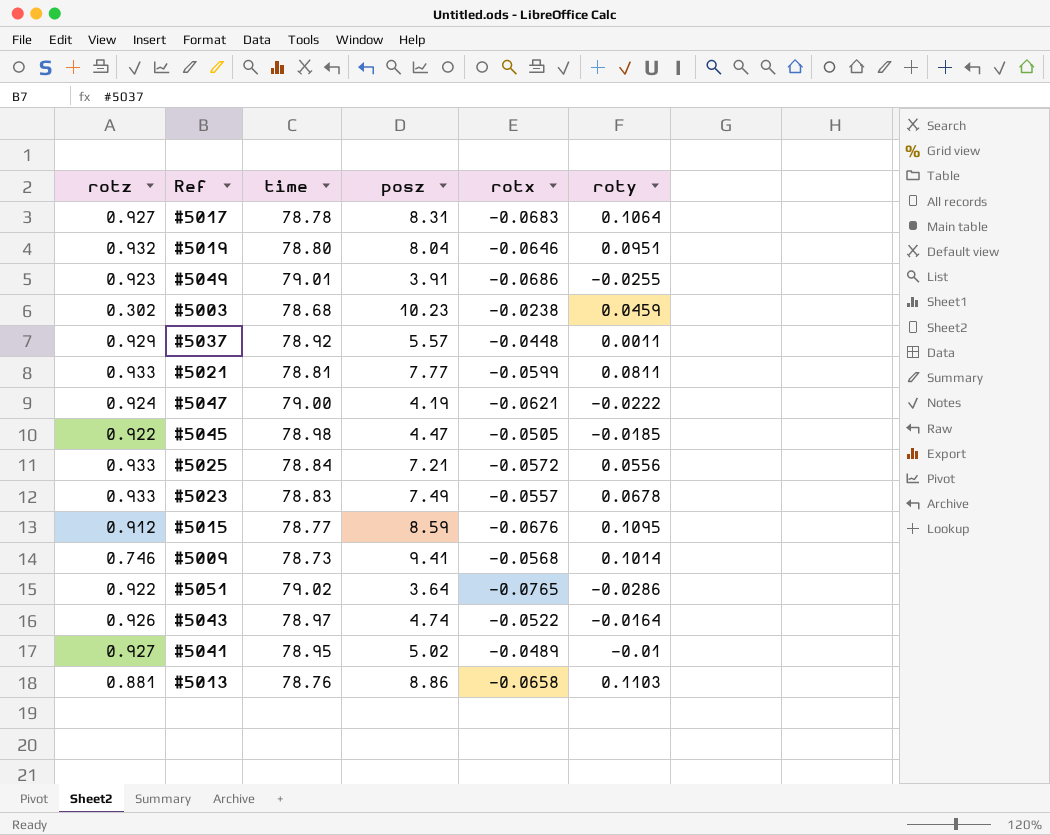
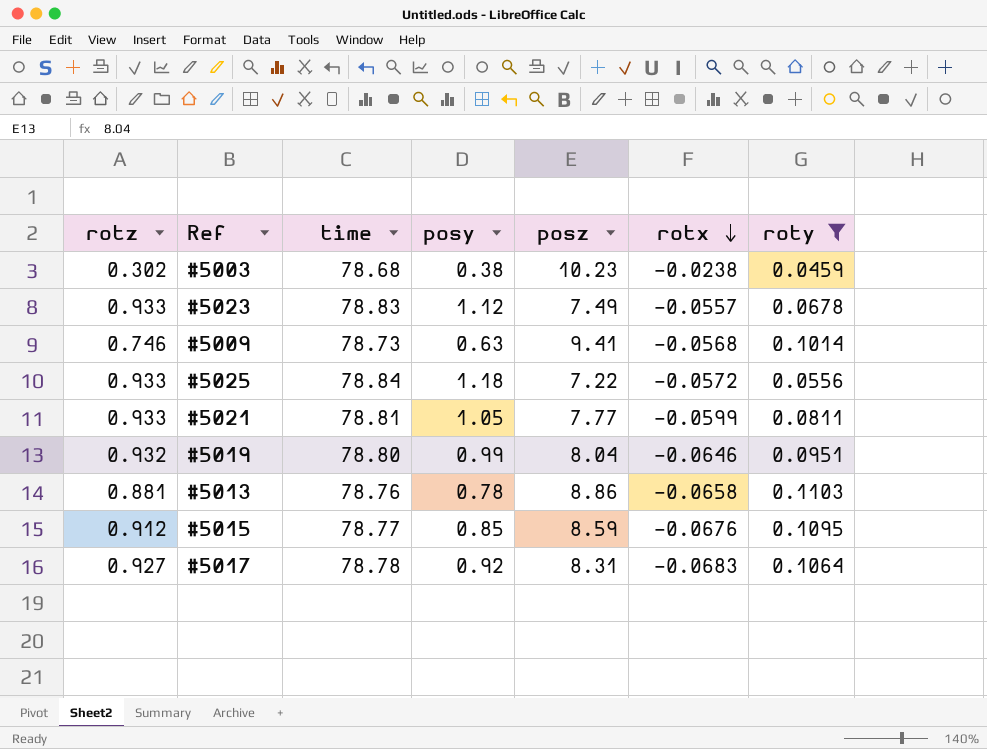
filter: none -> roty >= 0.0459
row order: none -> rotx descending
column posy | position: none -> 4
#5025 | posz: 7.21 -> 7.22

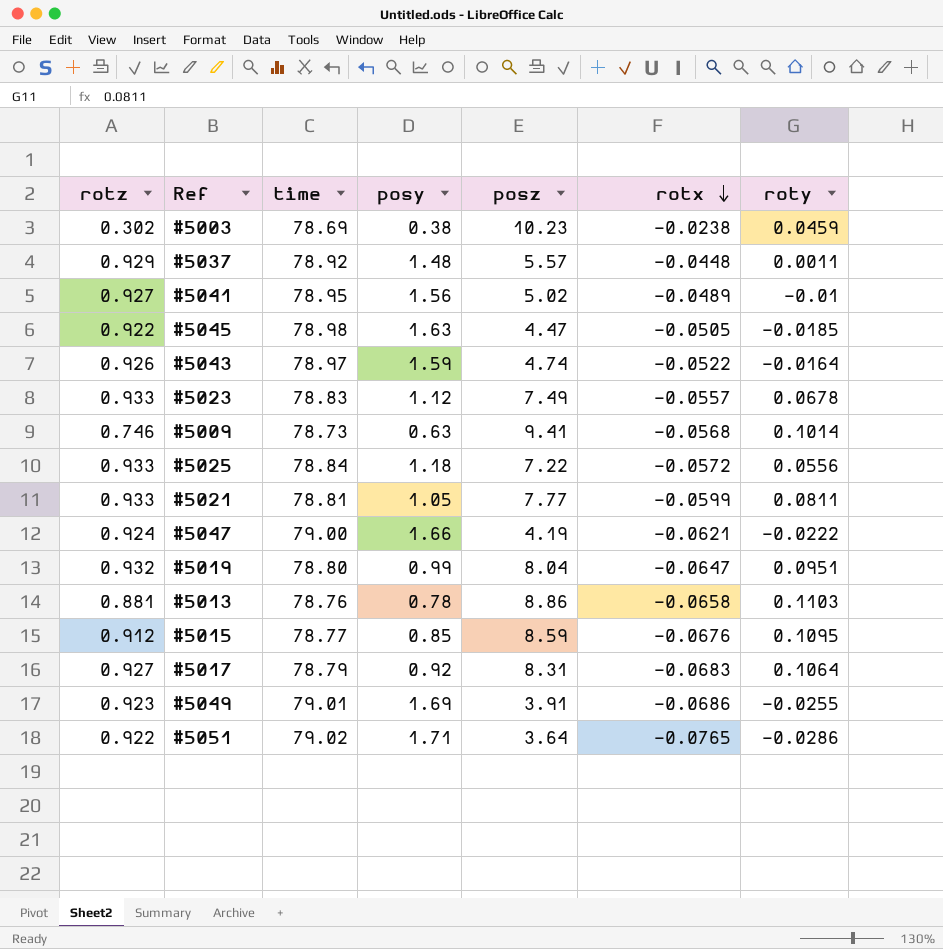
filter: roty >= 0.0459 -> none
#5003 | time: 78.68 -> 78.69
#5019 | rotx: -0.0646 -> -0.0647
#5017 | time: 78.78 -> 78.79

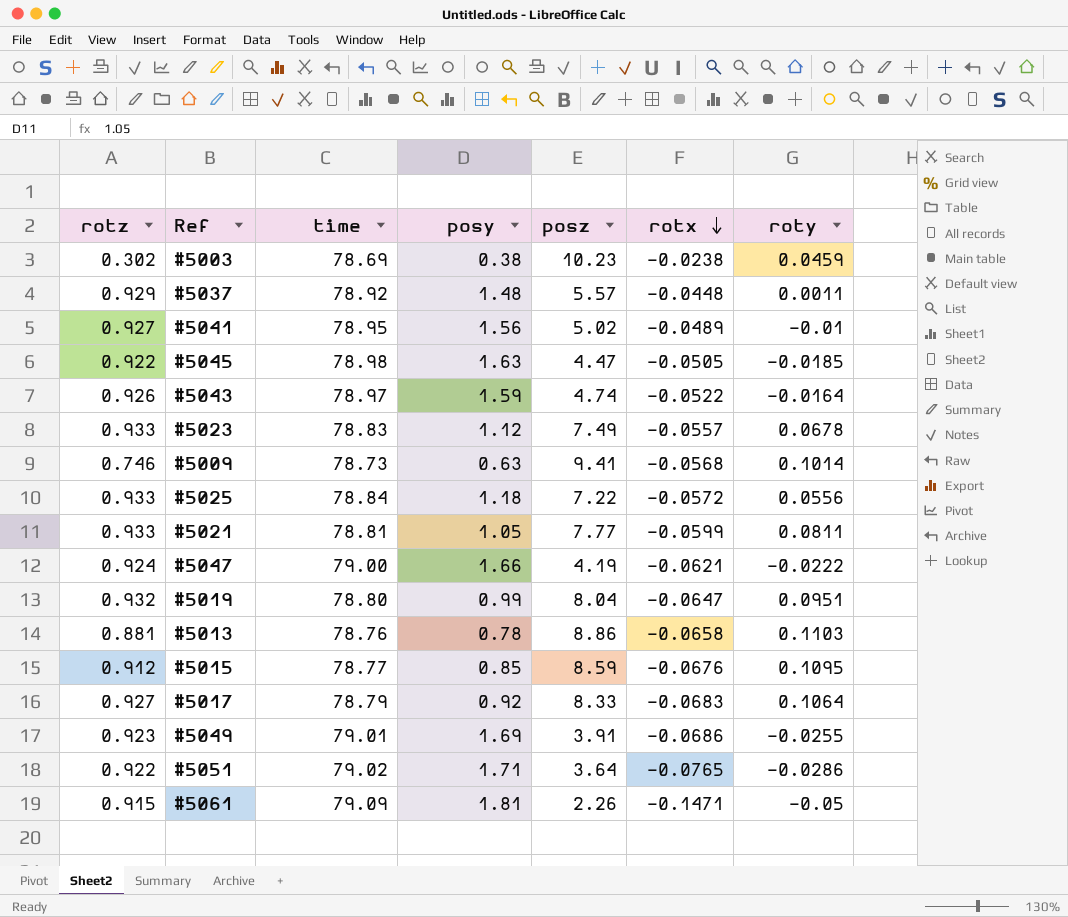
#5017 | posz: 8.31 -> 8.33
row #5061: none -> 0.915 | 79.09 | 1.81 | 2.26 | -0.1471 | -0.05

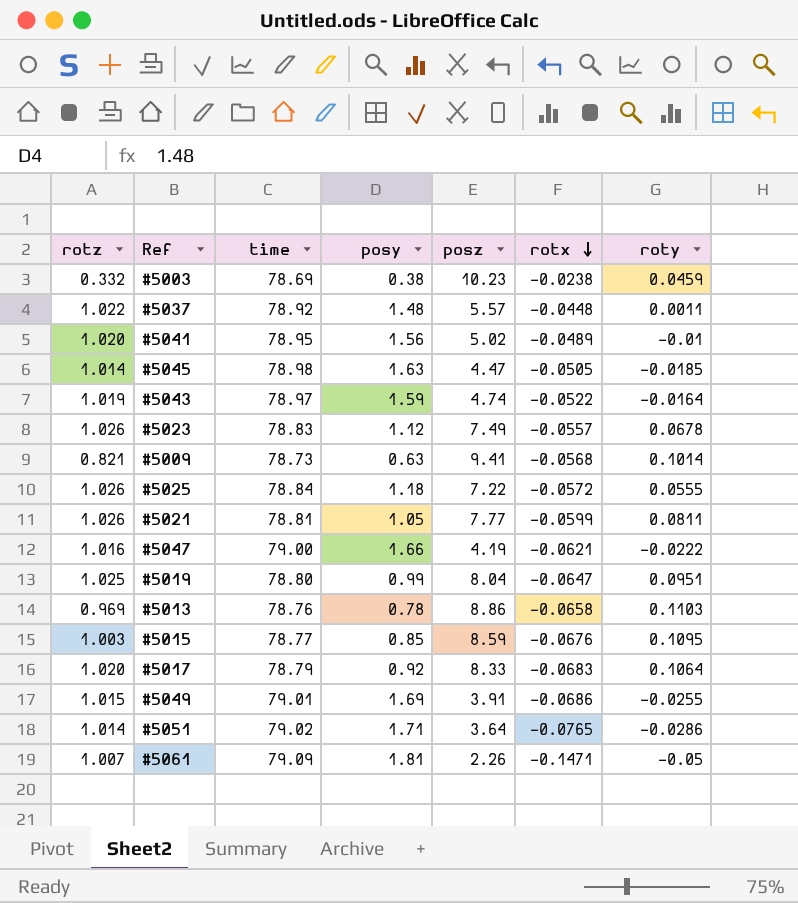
#5003 | rotz: 0.302 -> 0.332
#5037 | rotz: 0.929 -> 1.022
#5041 | rotz: 0.927 -> 1.020
#5045 | rotz: 0.922 -> 1.014
#5043 | rotz: 0.926 -> 1.019
#5023 | rotz: 0.933 -> 1.026
#5009 | rotz: 0.746 -> 0.821
#5025 | rotz: 0.933 -> 1.026
#5025 | roty: 0.0556 -> 0.0555
#5021 | rotz: 0.933 -> 1.026
#5047 | rotz: 0.924 -> 1.016
#5019 | rotz: 0.932 -> 1.025
#5013 | rotz: 0.881 -> 0.969
#5015 | rotz: 0.912 -> 1.003
#5017 | rotz: 0.927 -> 1.020
#5049 | rotz: 0.923 -> 1.015
#5051 | rotz: 0.922 -> 1.014
#5061 | rotz: 0.915 -> 1.007

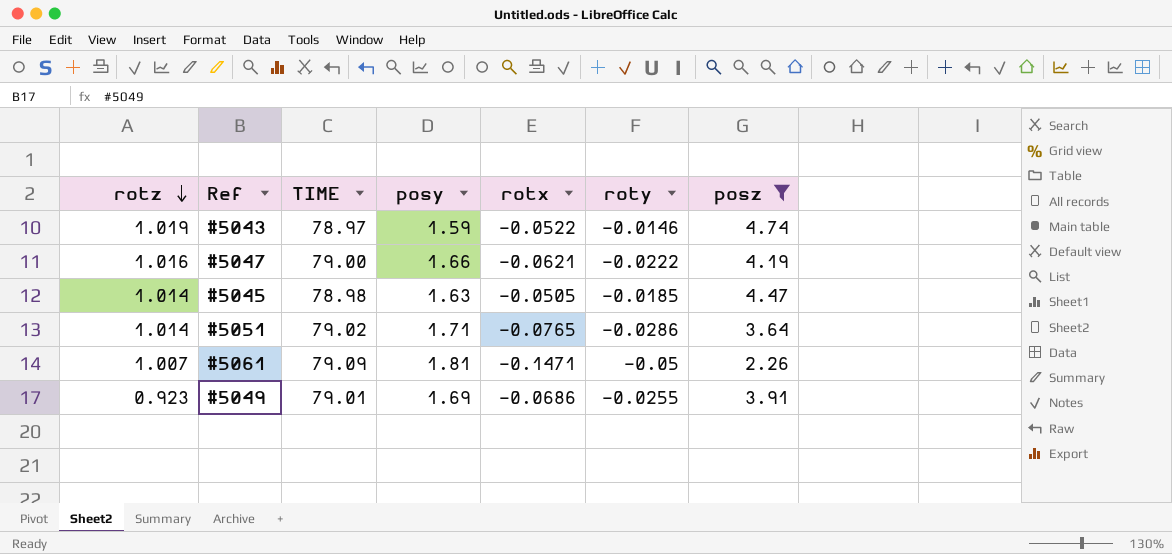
filter: none -> posz <= 4.74
row order: rotx descending -> rotz descending
column name: time -> TIME
column posz | position: 5 -> 7
#5043 | roty: -0.0164 -> -0.0146
#5049 | rotz: 1.015 -> 0.923

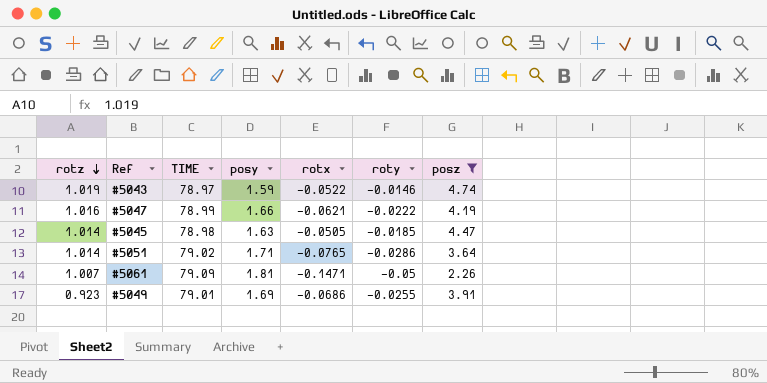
#5047 | TIME: 79.00 -> 78.99

